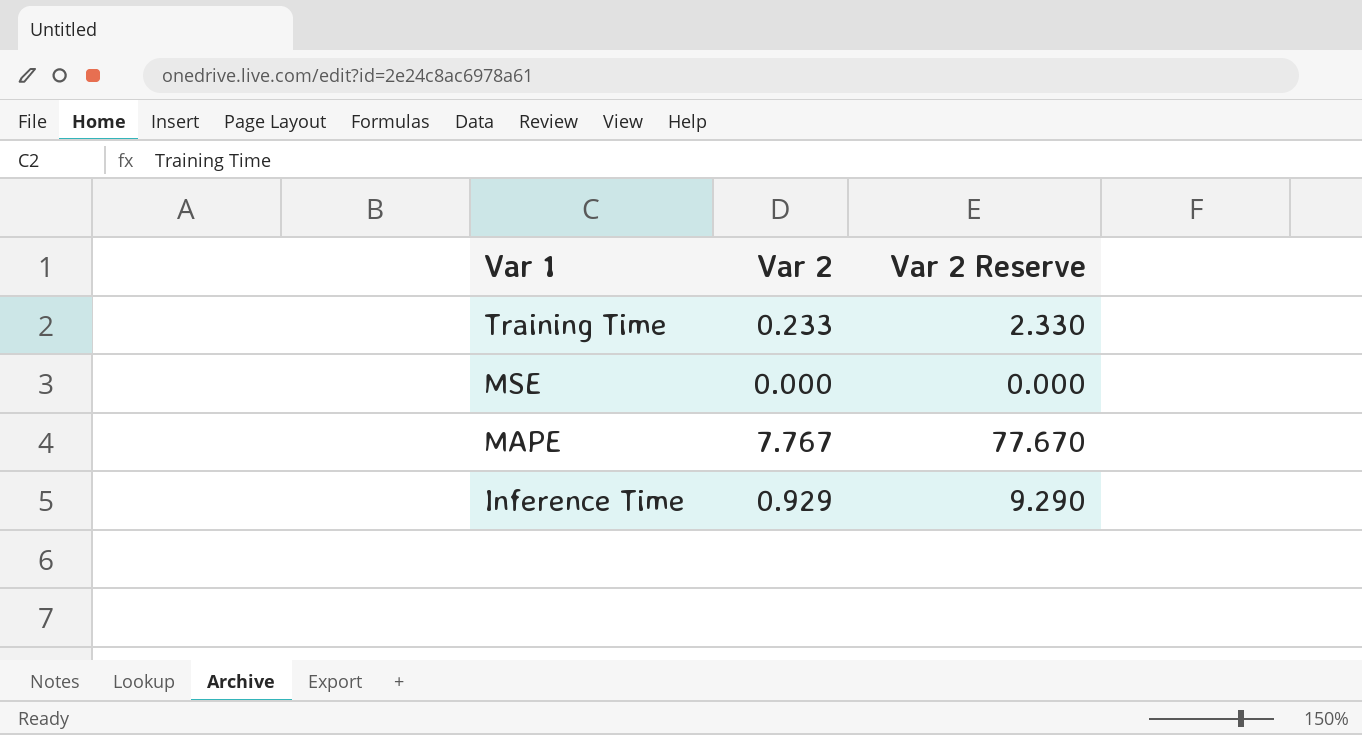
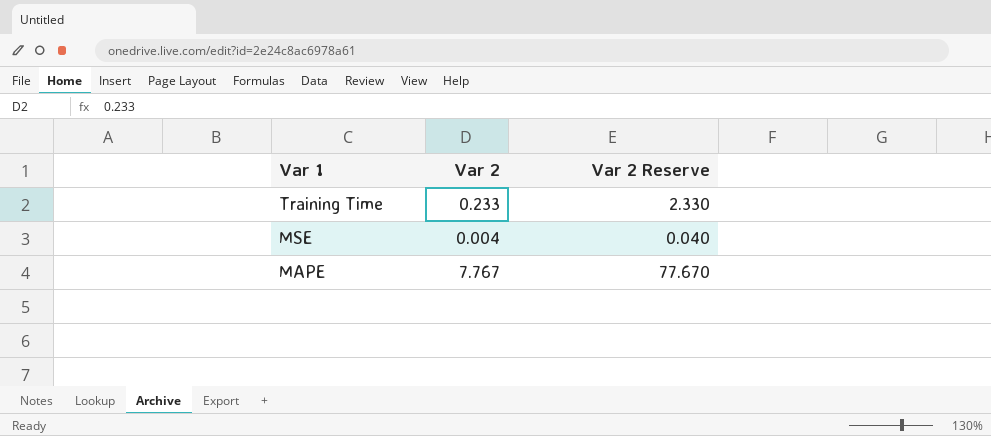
row Inference Time: 0.929 | 9.290 -> none
MSE | Var 2: 0.000 -> 0.004
MSE | Var 2 Reserve: 0.000 -> 0.040

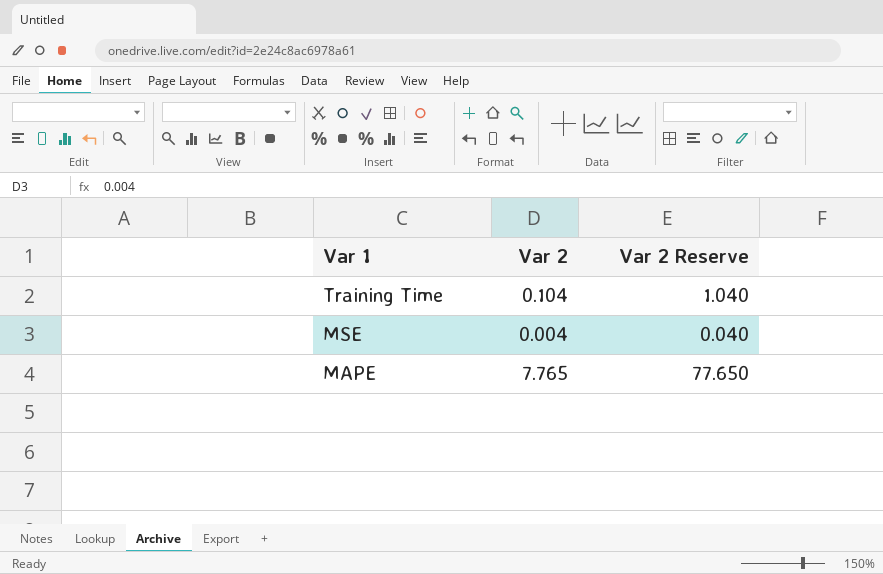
Training Time | Var 2: 0.233 -> 0.104
Training Time | Var 2 Reserve: 2.330 -> 1.040
MAPE | Var 2: 7.767 -> 7.765
MAPE | Var 2 Reserve: 77.670 -> 77.650

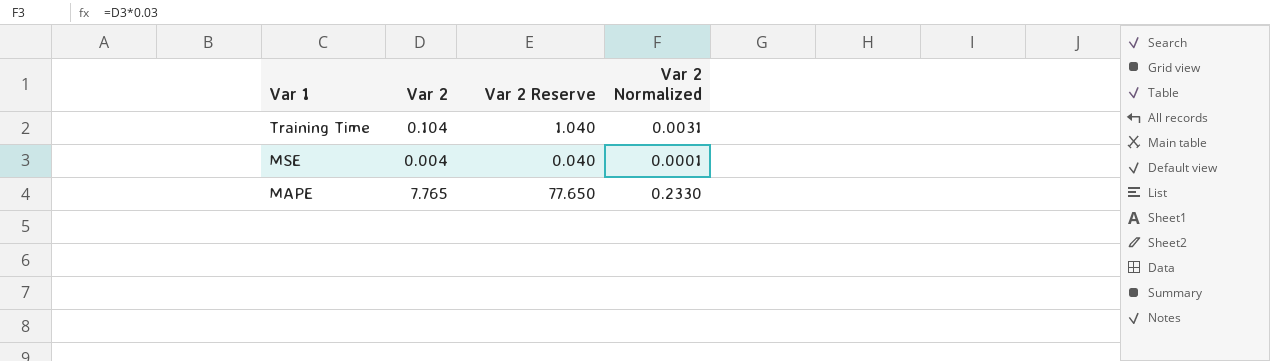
column Var 2 Normalized | formula: none -> [Var 2] * 0.03

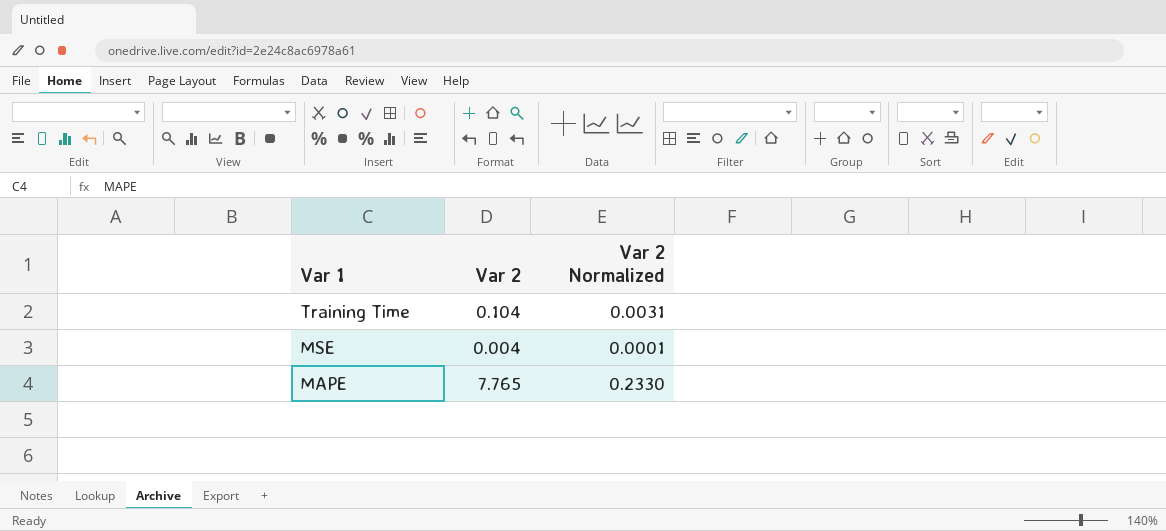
column Var 2 Reserve | formula: [Var 2] * 10 -> none

